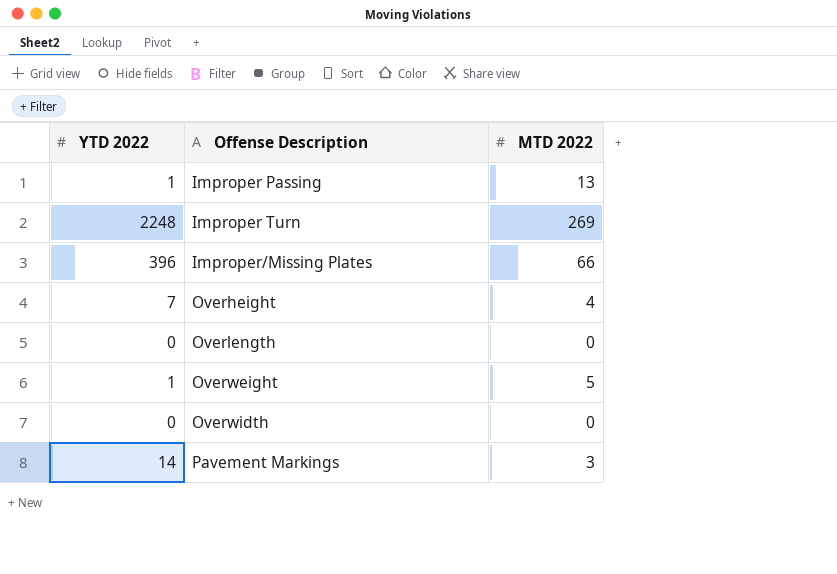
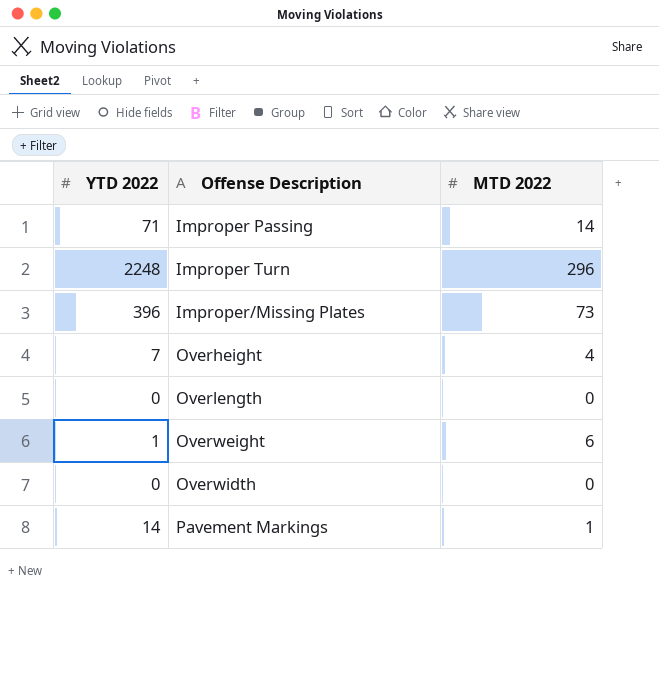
Improper Passing | YTD 2022: 1 -> 71
Improper Passing | MTD 2022: 13 -> 14
Improper Turn | MTD 2022: 269 -> 296
Improper/Missing Plates | MTD 2022: 66 -> 73
Overweight | MTD 2022: 5 -> 6
Pavement Markings | MTD 2022: 3 -> 1

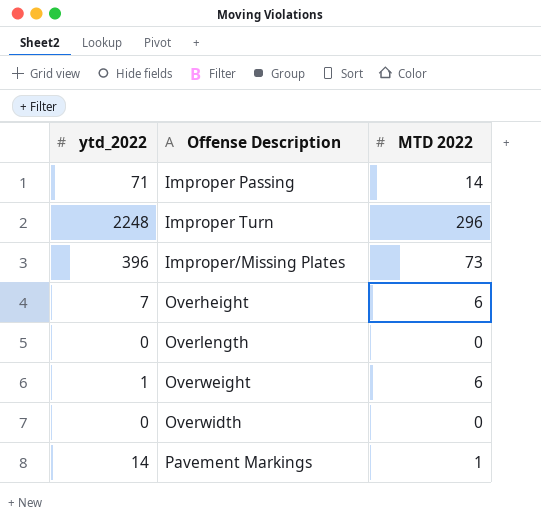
column name: YTD 2022 -> ytd_2022
Overheight | MTD 2022: 4 -> 6

